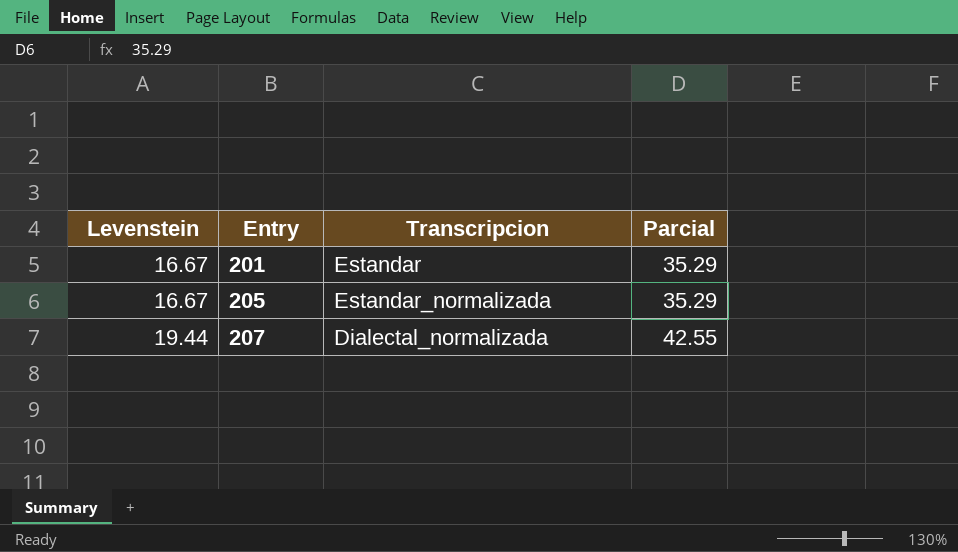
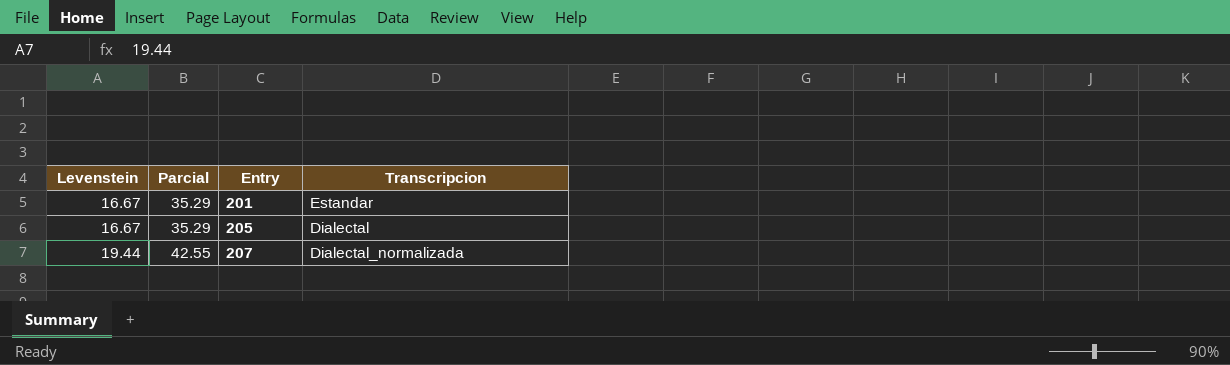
column Parcial | position: 4 -> 2
205 | Transcripcion: Estandar_normalizada -> Dialectal

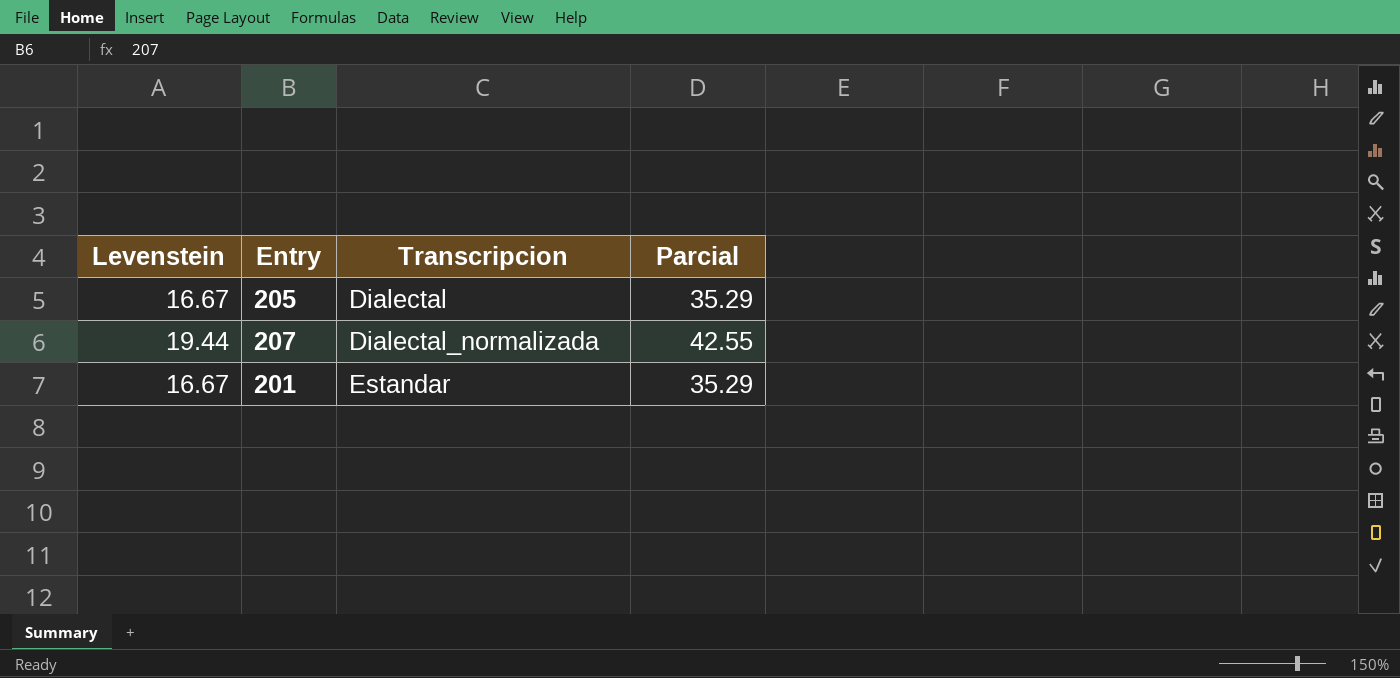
row order: Levenstein ascending -> Transcripcion ascending
column Parcial | position: 2 -> 4

